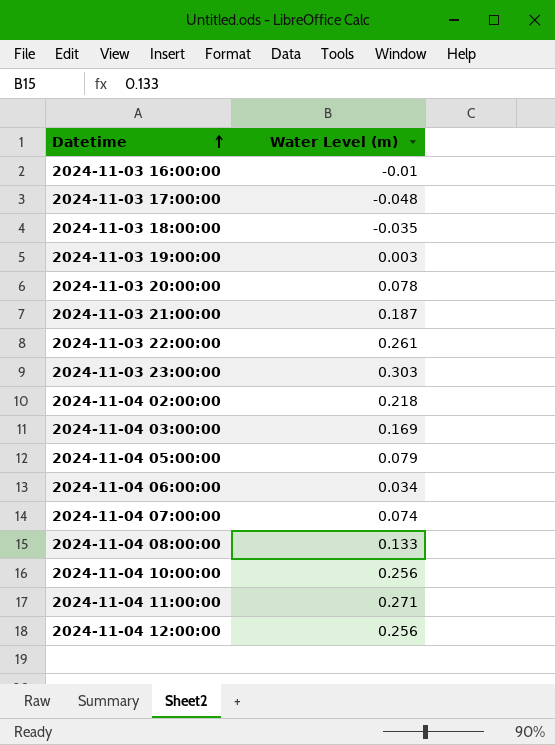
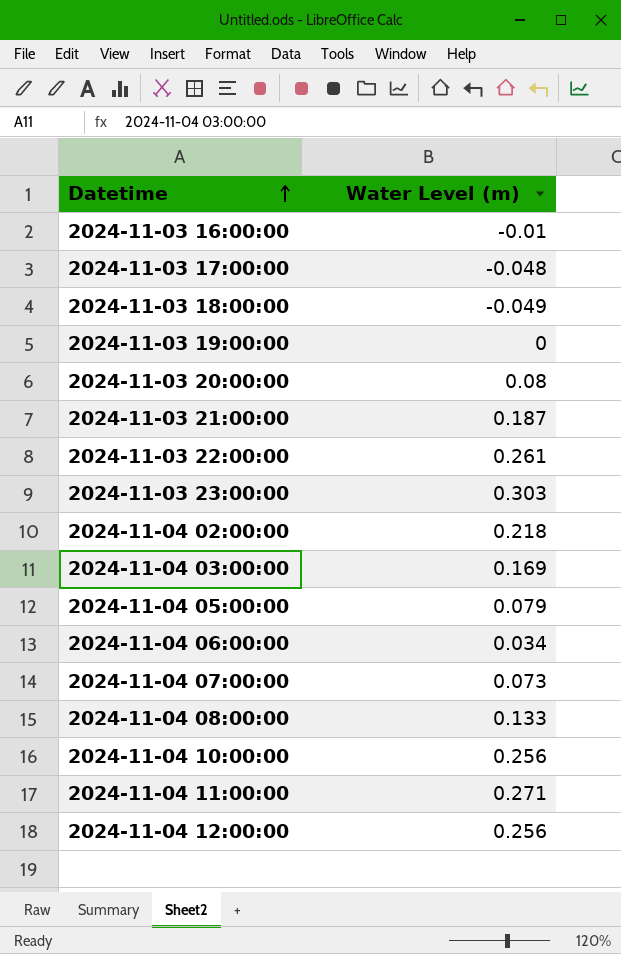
2024-11-03 18:00:00 | Water Level (m): -0.035 -> -0.049
2024-11-03 19:00:00 | Water Level (m): 0.003 -> 0
2024-11-03 20:00:00 | Water Level (m): 0.078 -> 0.08
2024-11-04 07:00:00 | Water Level (m): 0.074 -> 0.073

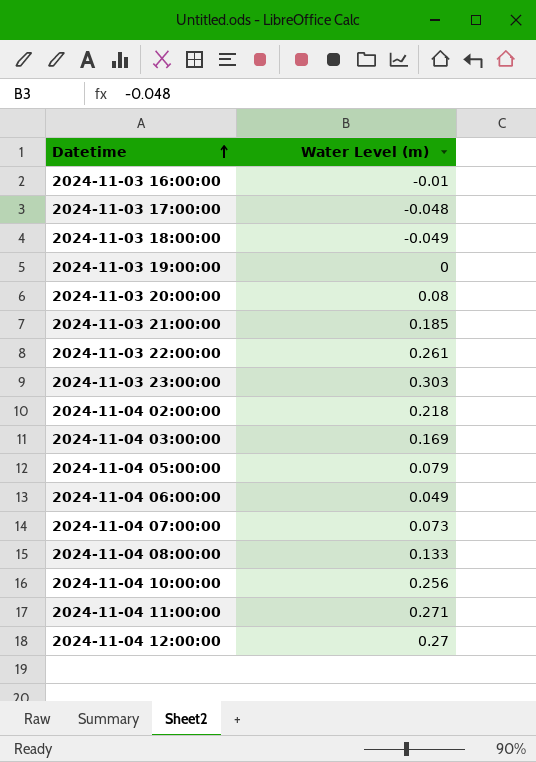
2024-11-03 21:00:00 | Water Level (m): 0.187 -> 0.185
2024-11-04 06:00:00 | Water Level (m): 0.034 -> 0.049
2024-11-04 12:00:00 | Water Level (m): 0.256 -> 0.27

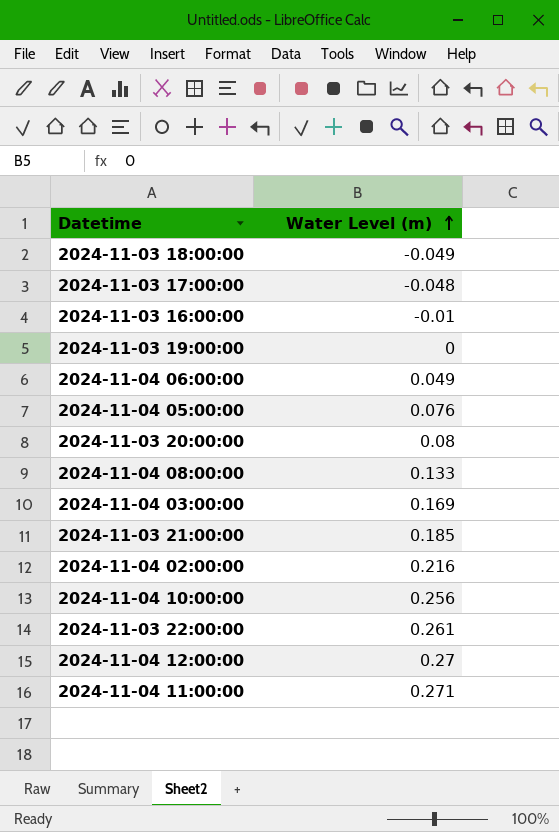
row order: Datetime ascending -> Water Level (m) ascending
row 2024-11-03 23:00:00: 0.303 -> none
row 2024-11-04 07:00:00: 0.073 -> none
2024-11-04 05:00:00 | Water Level (m): 0.079 -> 0.076
2024-11-04 02:00:00 | Water Level (m): 0.218 -> 0.216

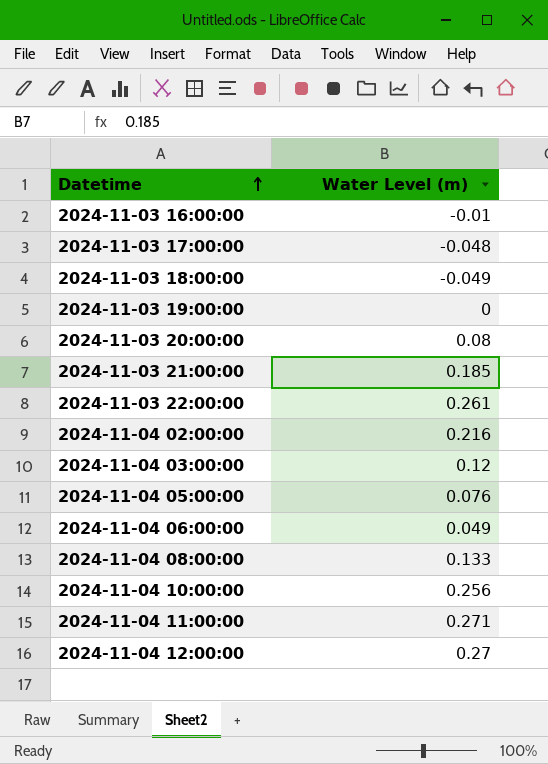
row order: Water Level (m) ascending -> Datetime ascending
2024-11-04 03:00:00 | Water Level (m): 0.169 -> 0.12

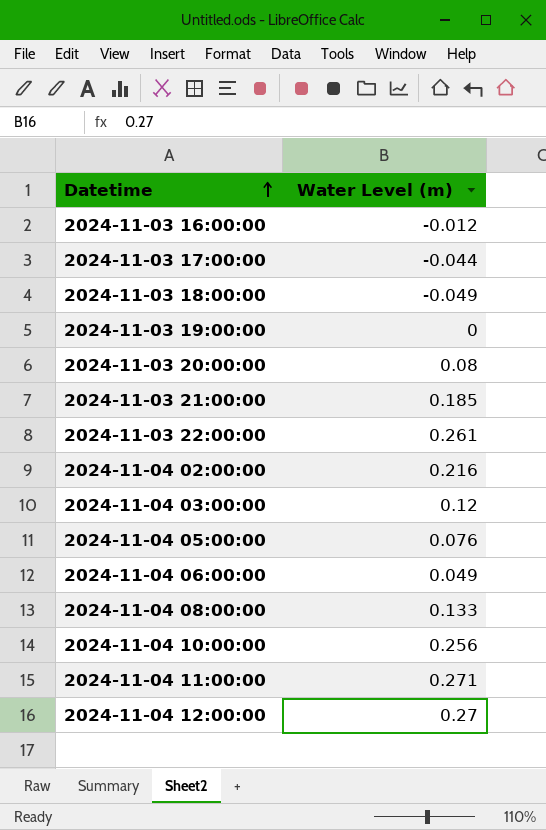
2024-11-03 16:00:00 | Water Level (m): -0.01 -> -0.012
2024-11-03 17:00:00 | Water Level (m): -0.048 -> -0.044

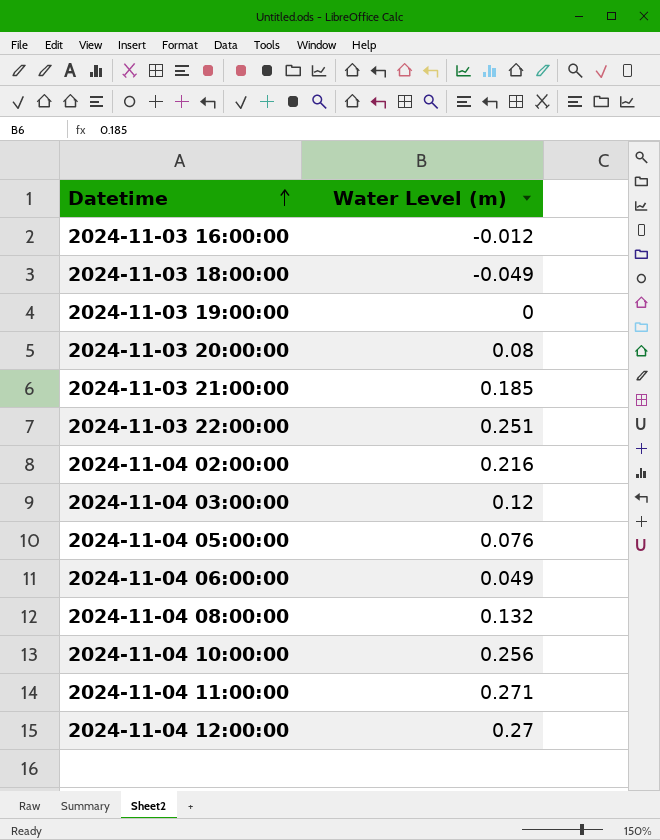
row 2024-11-03 17:00:00: -0.044 -> none
2024-11-03 22:00:00 | Water Level (m): 0.261 -> 0.251
2024-11-04 08:00:00 | Water Level (m): 0.133 -> 0.132

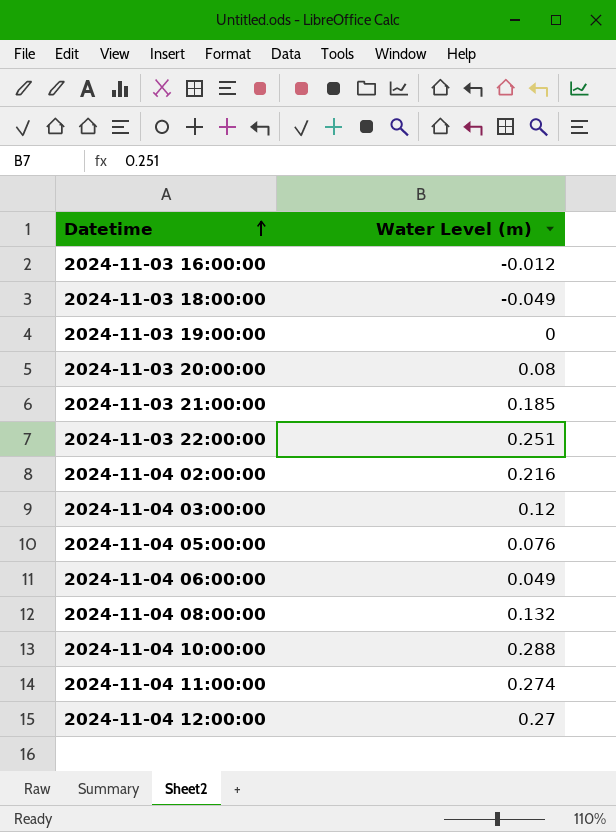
2024-11-04 10:00:00 | Water Level (m): 0.256 -> 0.288
2024-11-04 11:00:00 | Water Level (m): 0.271 -> 0.274

